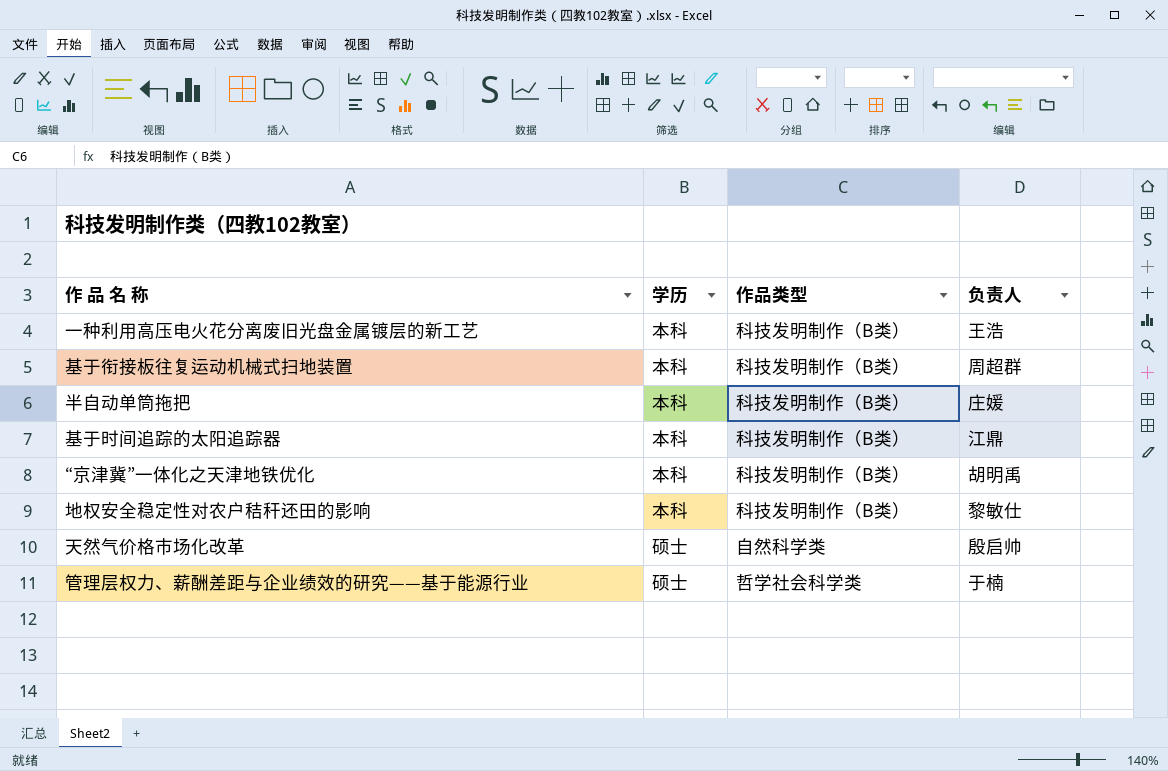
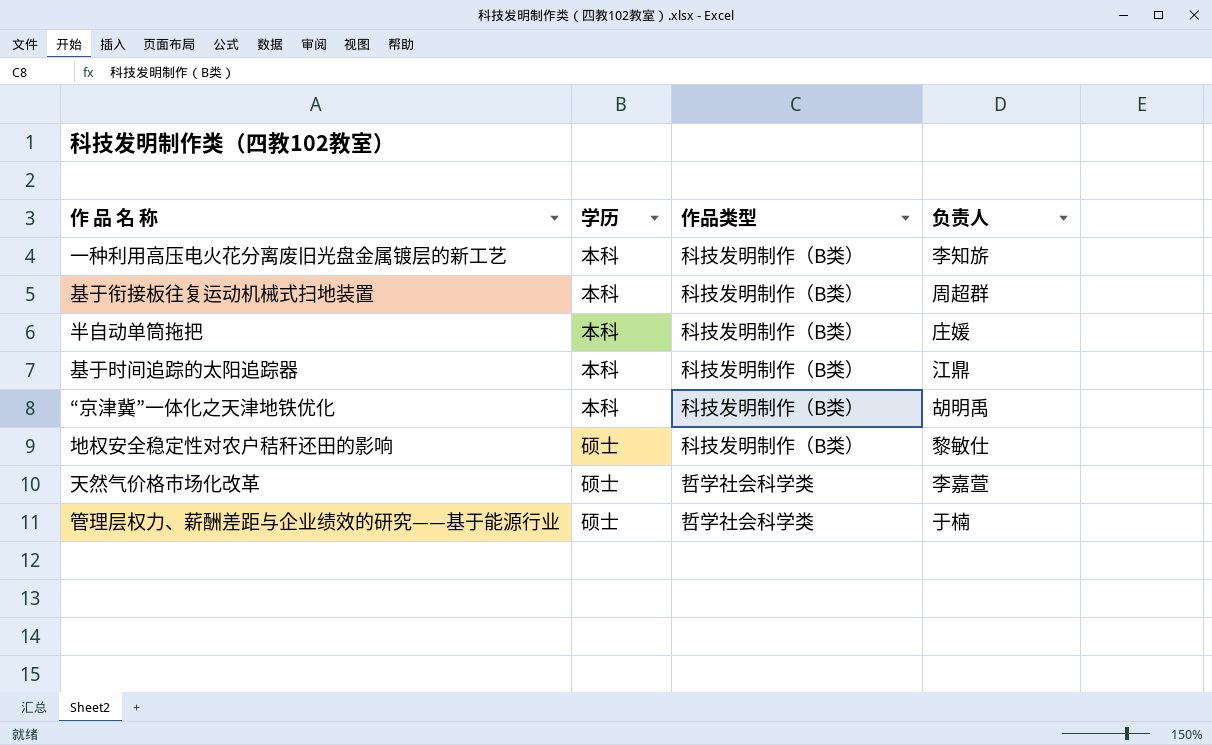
一种利用高压电火花分离废旧光盘金属镀层的新工艺 | 负责人: 王浩 -> 李知旂
地权安全稳定性对农户秸秆还田的影响 | 学历: 本科 -> 硕士
天然气价格市场化改革 | 作品类型: 自然科学类 -> 哲学社会科学类
天然气价格市场化改革 | 负责人: 殷启帅 -> 李嘉萱

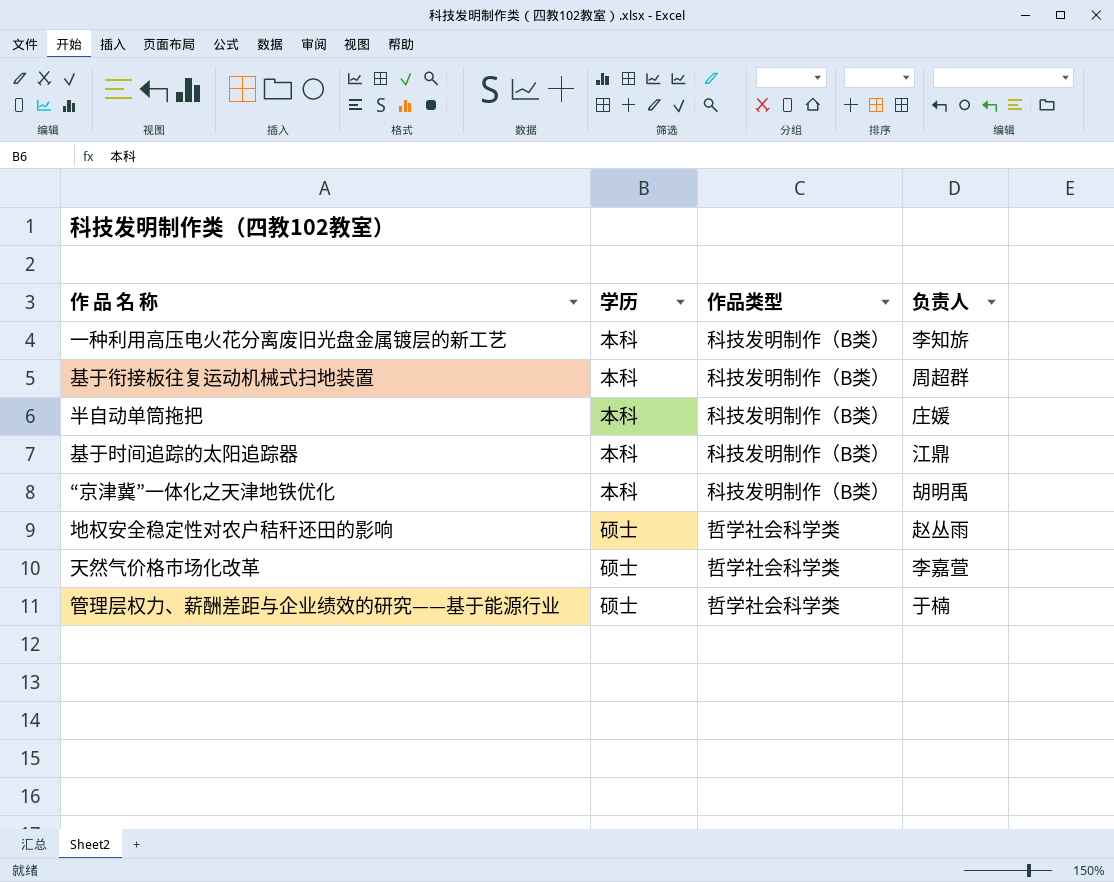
地权安全稳定性对农户秸秆还田的影响 | 作品类型: 科技发明制作（B类） -> 哲学社会科学类
地权安全稳定性对农户秸秆还田的影响 | 负责人: 黎敏仕 -> 赵丛雨

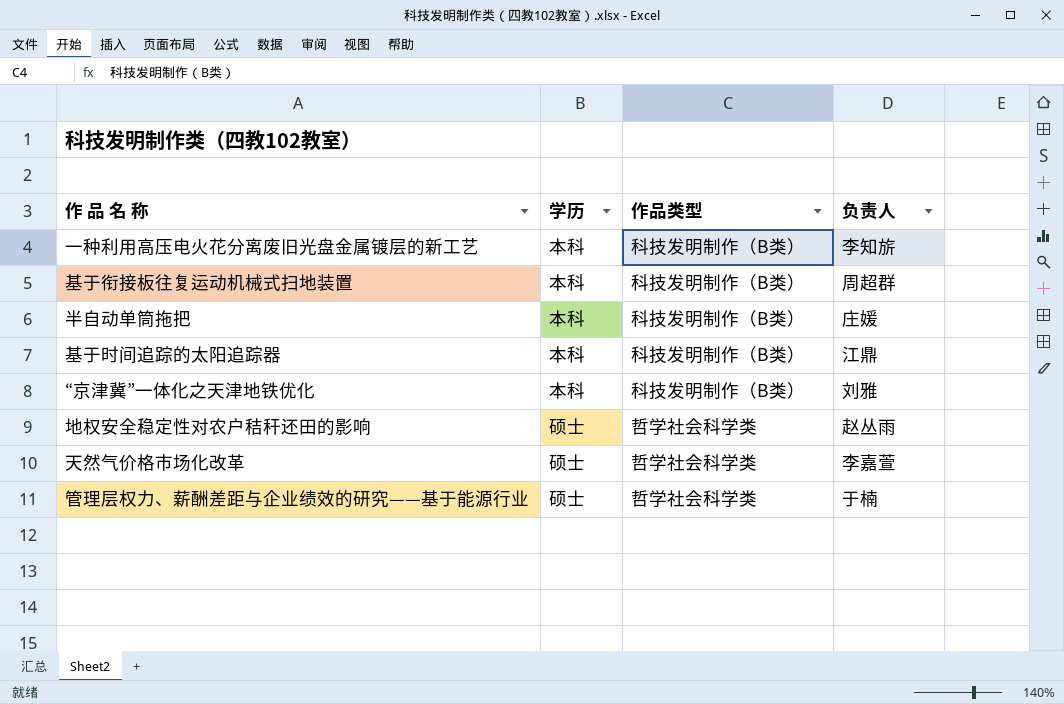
“京津冀”一体化之天津地铁优化 | 负责人: 胡明禹 -> 刘雅

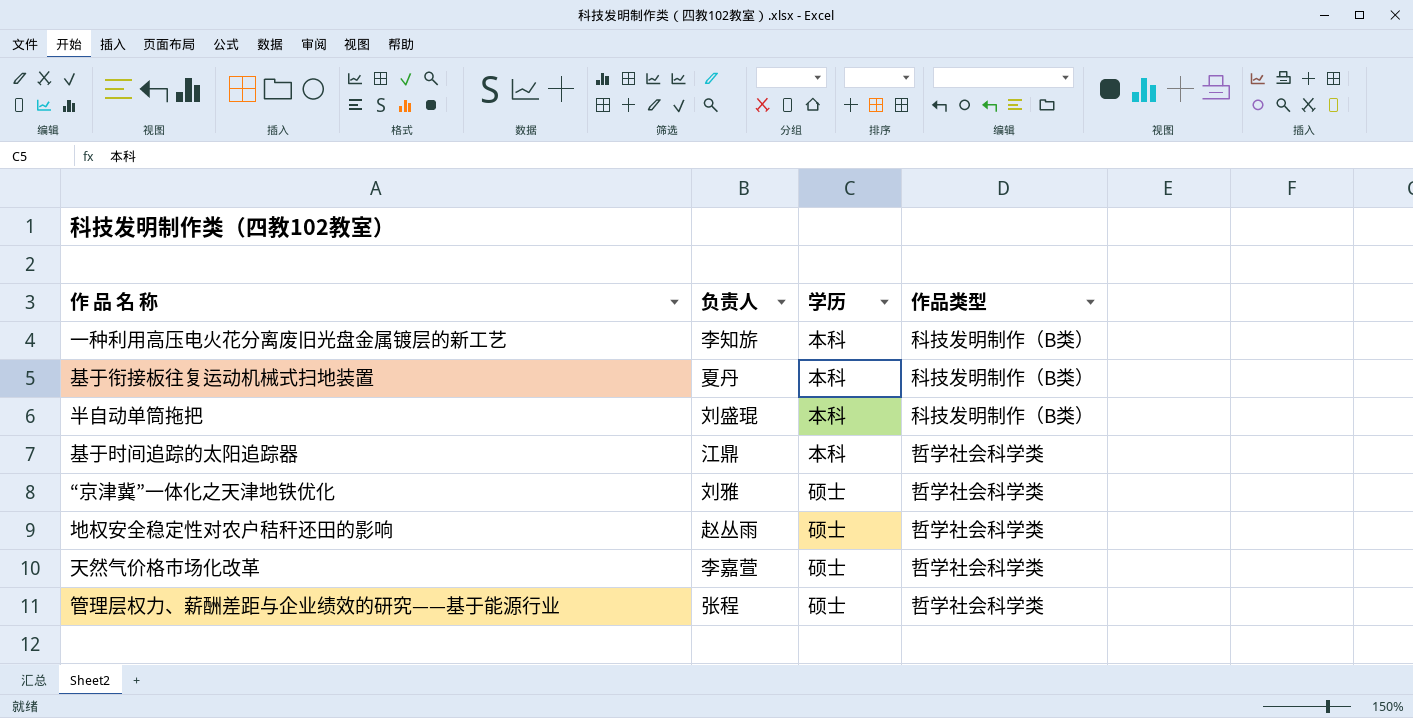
column 负责人 | position: 4 -> 2
基于衔接板往复运动机械式扫地装置 | 负责人: 周超群 -> 夏丹
半自动单筒拖把 | 负责人: 庄媛 -> 刘盛琨
基于时间追踪的太阳追踪器 | 作品类型: 科技发明制作（B类） -> 哲学社会科学类
“京津冀”一体化之天津地铁优化 | 学历: 本科 -> 硕士
“京津冀”一体化之天津地铁优化 | 作品类型: 科技发明制作（B类） -> 哲学社会科学类
管理层权力、薪酬差距与企业绩效的研究——基于能源行业 | 负责人: 于楠 -> 张程

